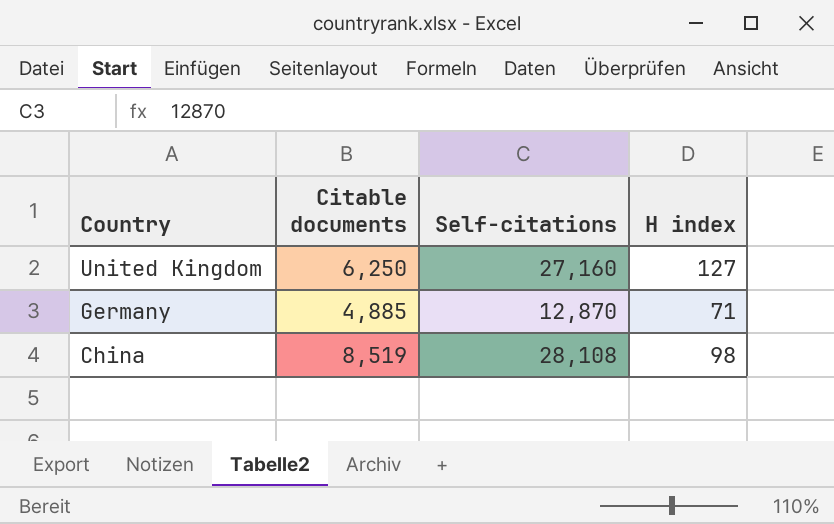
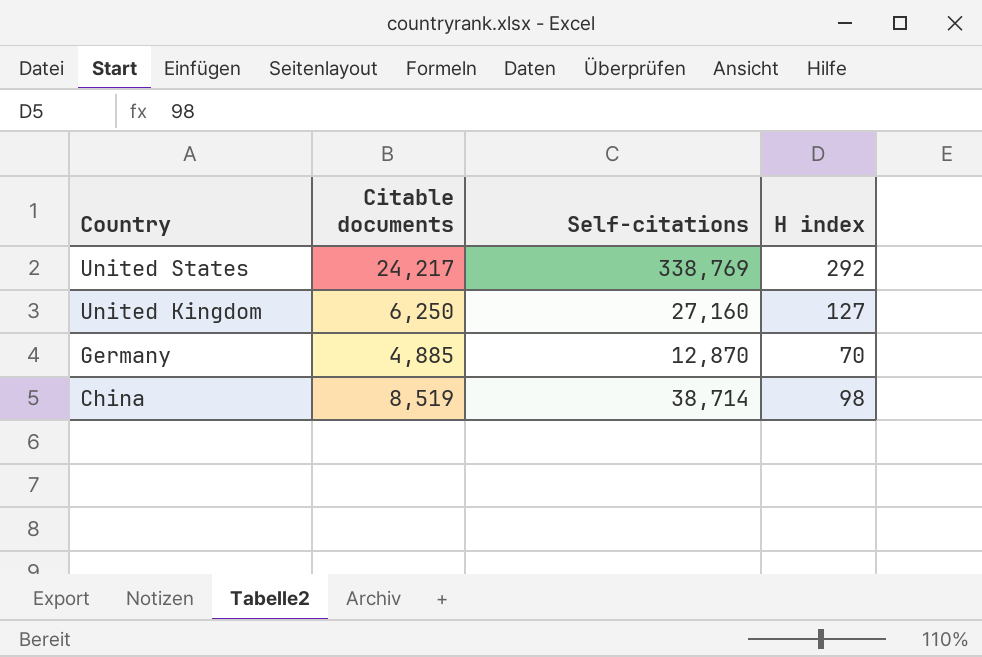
row United States: none -> 24,217 | 338,769 | 292
Germany | H index: 71 -> 70
China | Self-citations: 28,108 -> 38,714

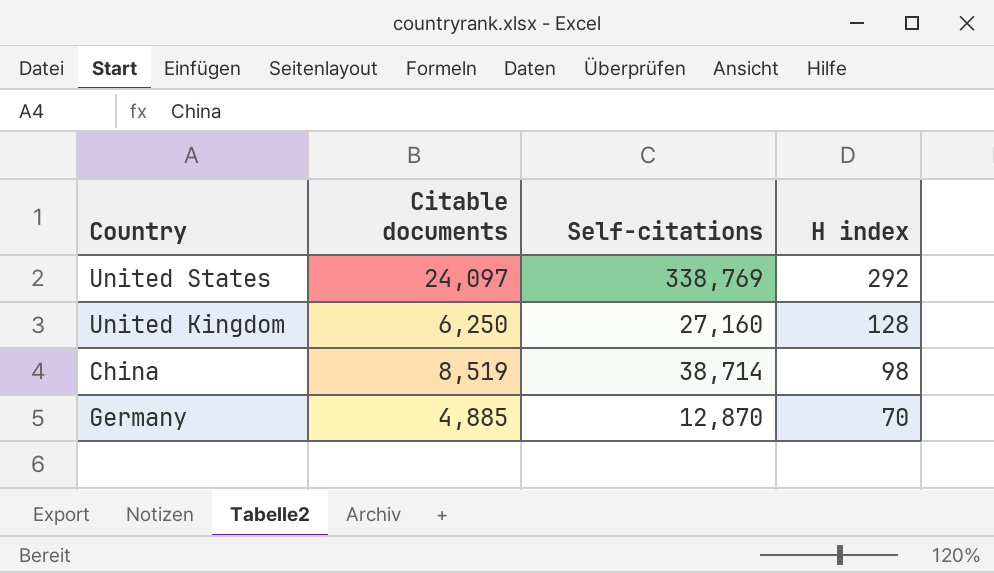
row order: Country descending -> H index descending
United States | Citable documents: 24,217 -> 24,097
United Kingdom | H index: 127 -> 128

